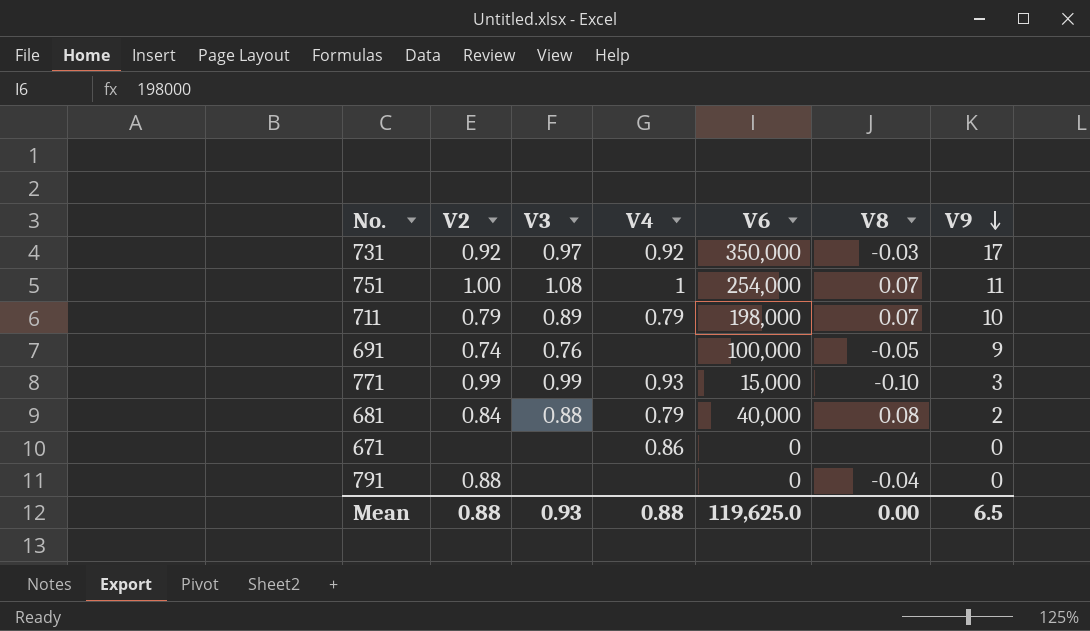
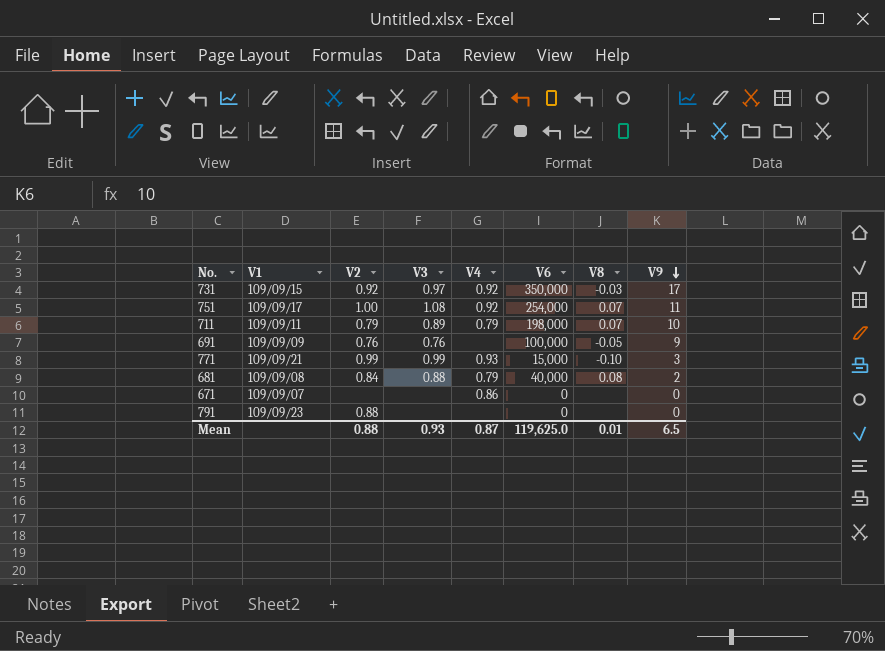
column V1 | position: none -> 2
751 | V4: 1 -> 0.92
691 | V2: 0.74 -> 0.76
791 | V8: -0.04 -> none
Mean | V4: 0.88 -> 0.87
Mean | V8: 0.00 -> 0.01

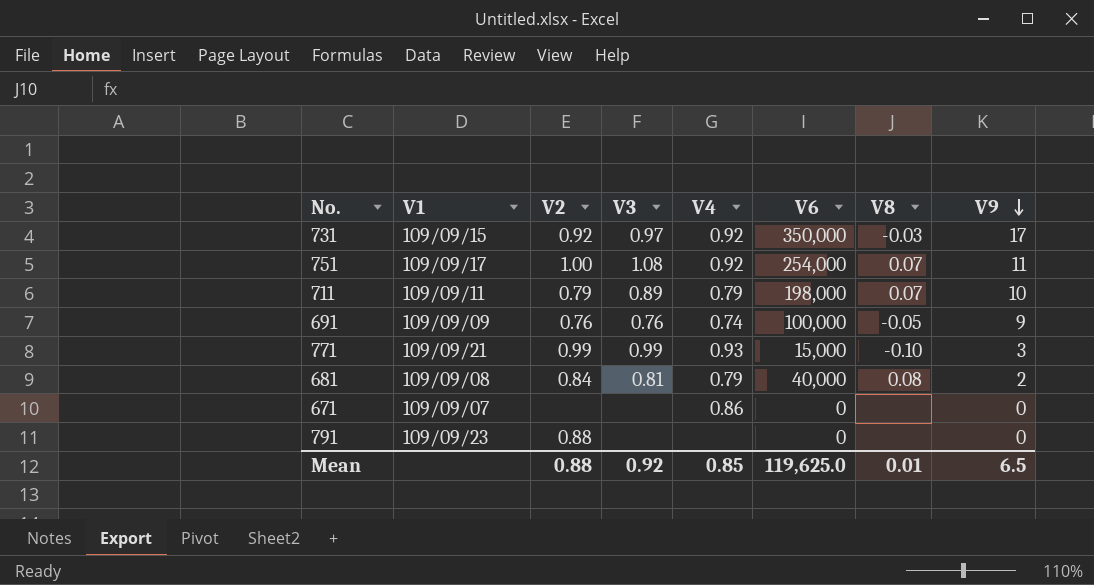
691 | V4: none -> 0.74
681 | V3: 0.88 -> 0.81
Mean | V3: 0.93 -> 0.92
Mean | V4: 0.87 -> 0.85

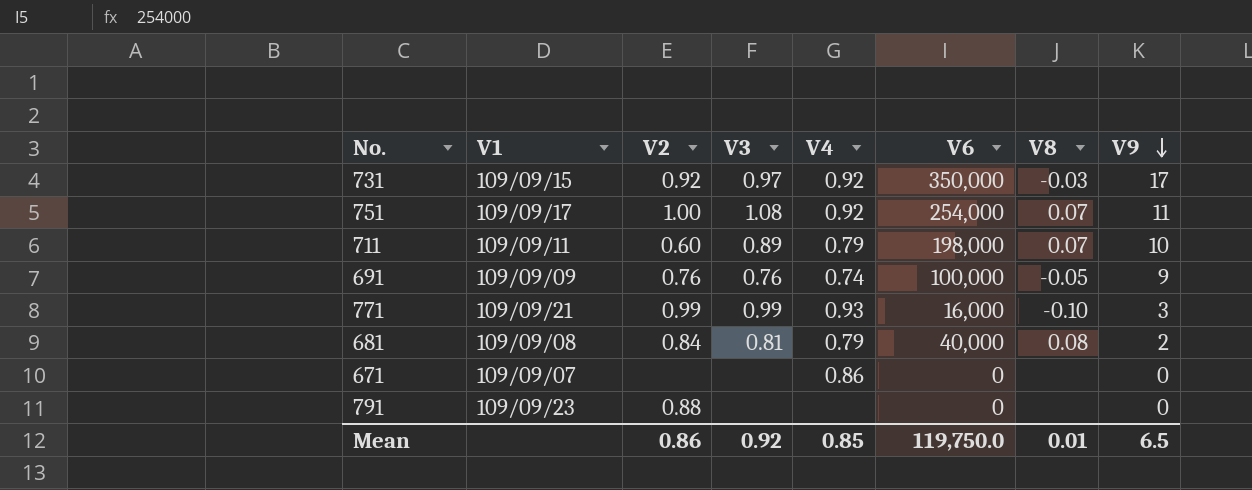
711 | V2: 0.79 -> 0.60
771 | V6: 15,000 -> 16,000
Mean | V2: 0.88 -> 0.86
Mean | V6: 119,625.0 -> 119,750.0

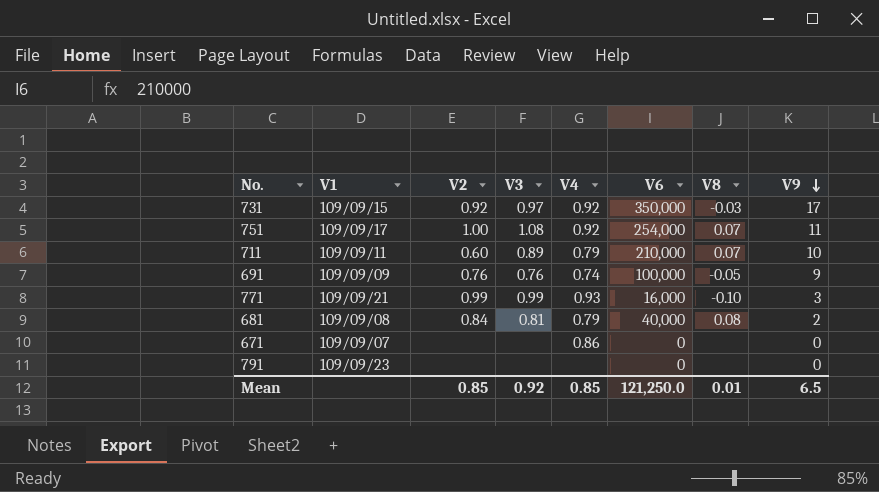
711 | V6: 198,000 -> 210,000
791 | V2: 0.88 -> none
Mean | V2: 0.86 -> 0.85
Mean | V6: 119,750.0 -> 121,250.0

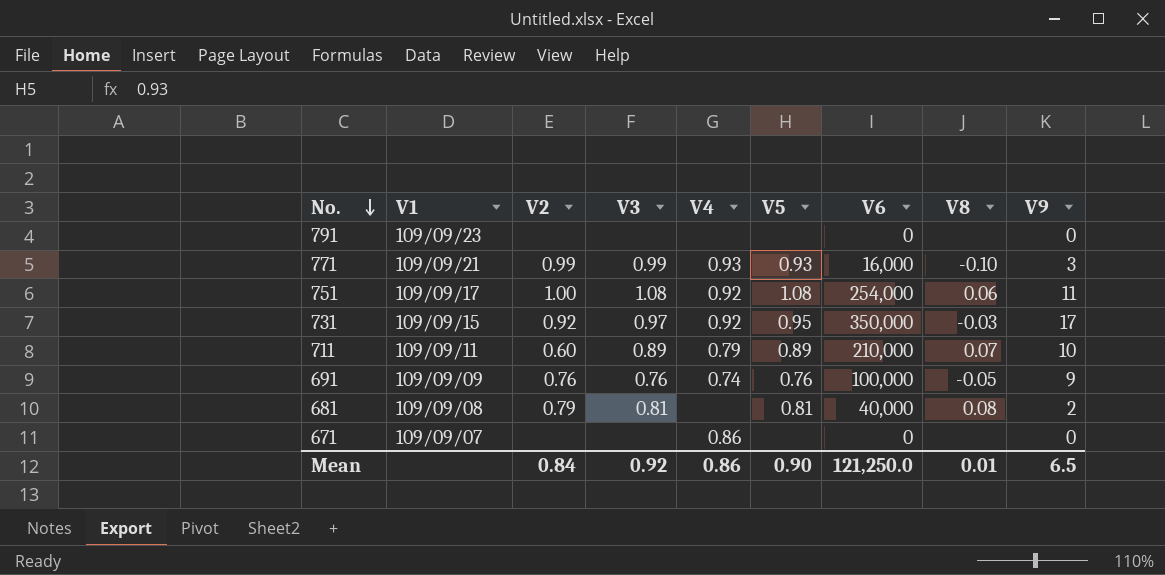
row order: V9 descending -> No. descending
column V5 | position: none -> 6
751 | V8: 0.07 -> 0.06
681 | V2: 0.84 -> 0.79
681 | V4: 0.79 -> none
Mean | V2: 0.85 -> 0.84
Mean | V4: 0.85 -> 0.86

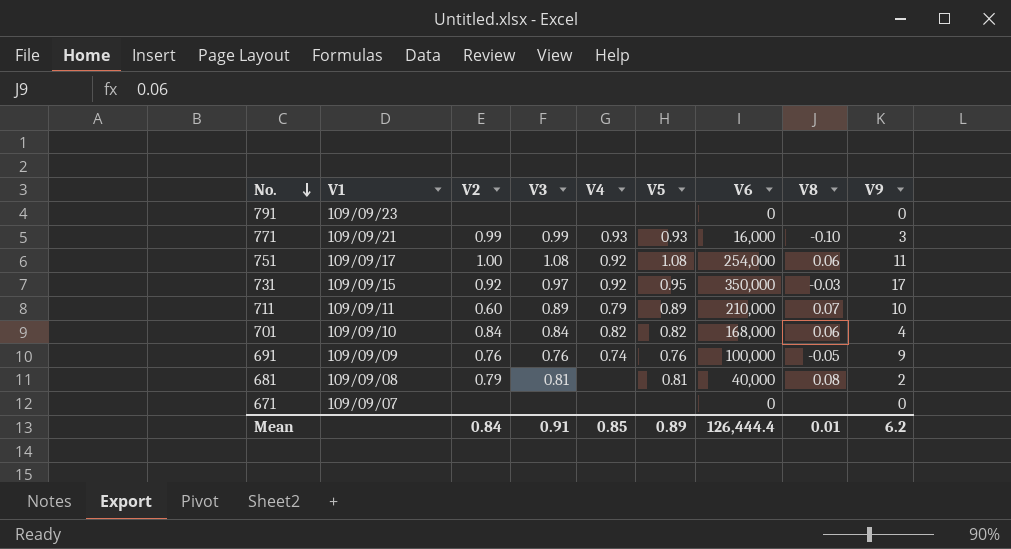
row 701: none -> 109/09/10 | 0.84 | 0.84 | 0.82 | 0.82 | 168,000 | 0.06 | 4
671 | V4: 0.86 -> none
Mean | V3: 0.92 -> 0.91
Mean | V4: 0.86 -> 0.85
Mean | V5: 0.90 -> 0.89
Mean | V6: 121,250.0 -> 126,444.4
Mean | V9: 6.5 -> 6.2

